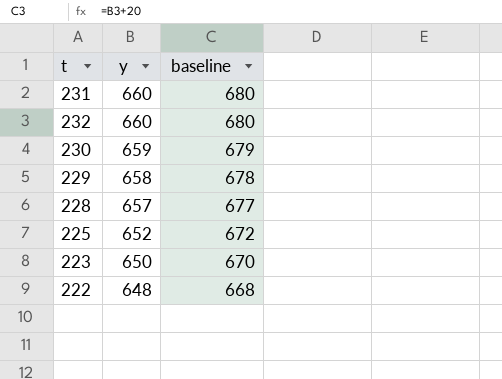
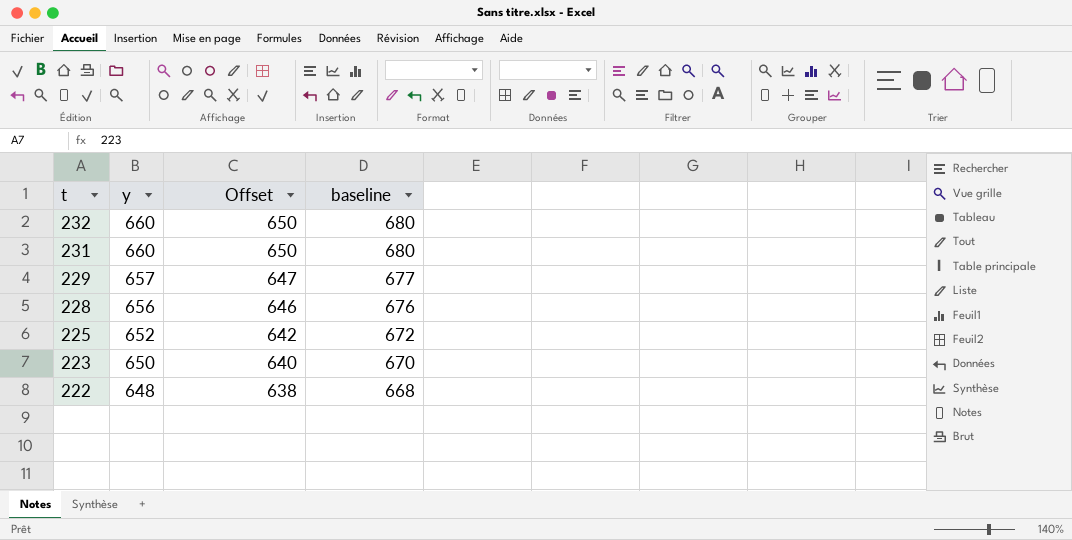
row order: y descending -> t descending
column Offset | formula: none -> [y] - 10
row 230: 659 | 679 -> none
229 | y: 658 -> 657
229 | baseline: 678 -> 677
228 | y: 657 -> 656
228 | baseline: 677 -> 676

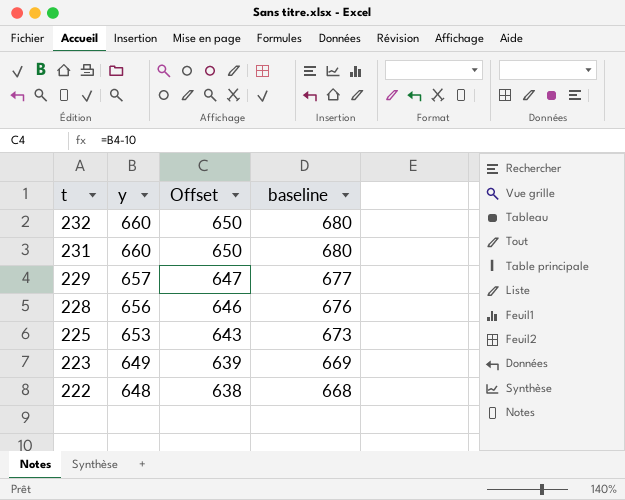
225 | y: 652 -> 653
225 | Offset: 642 -> 643
225 | baseline: 672 -> 673
223 | y: 650 -> 649
223 | Offset: 640 -> 639
223 | baseline: 670 -> 669

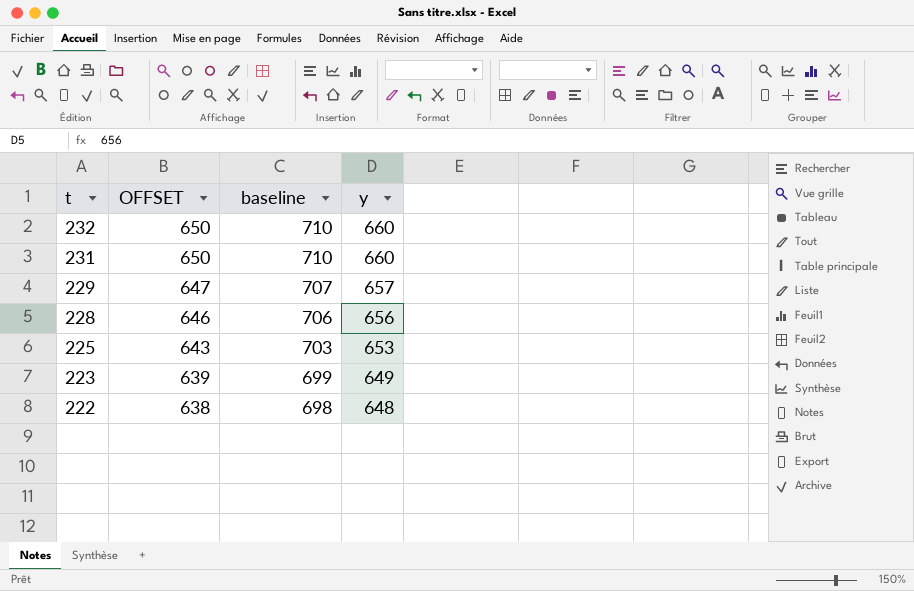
column name: Offset -> OFFSET
column baseline | formula: [y] + 20 -> [y] + 50
column y | position: 2 -> 4

